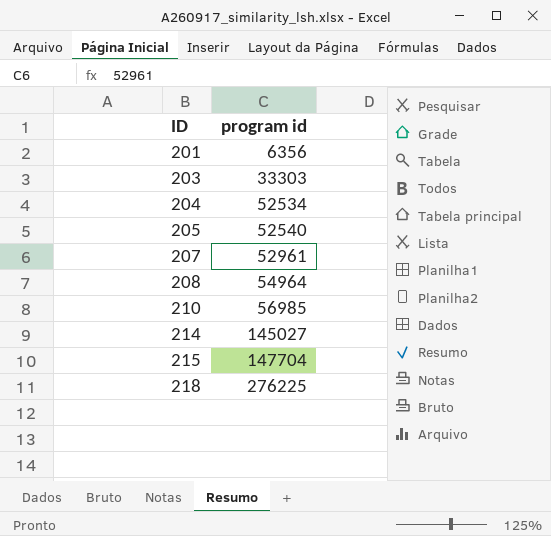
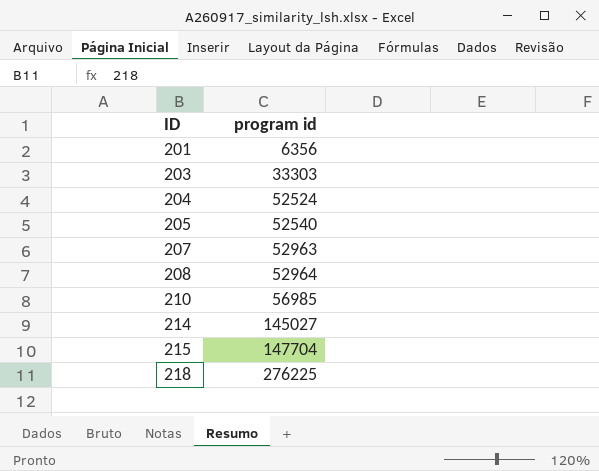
204 | program id: 52534 -> 52524
207 | program id: 52961 -> 52963
208 | program id: 54964 -> 52964

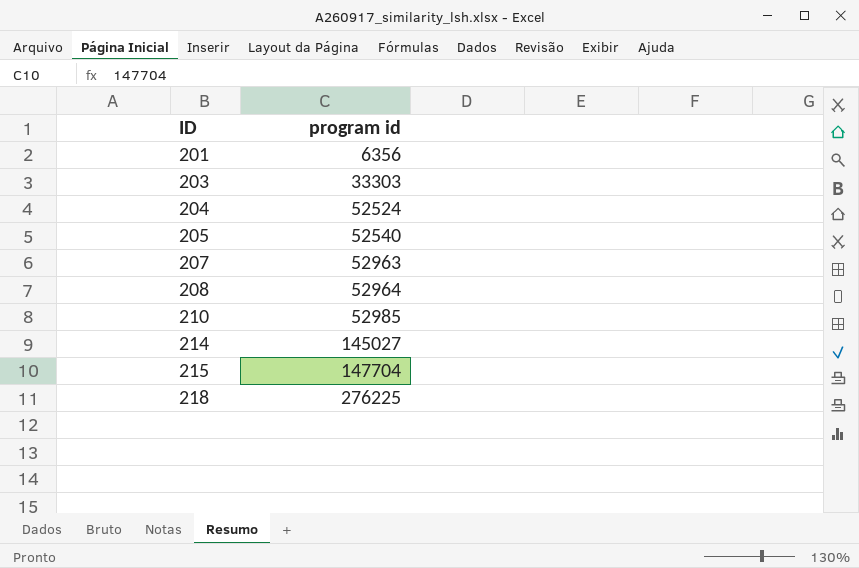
210 | program id: 56985 -> 52985

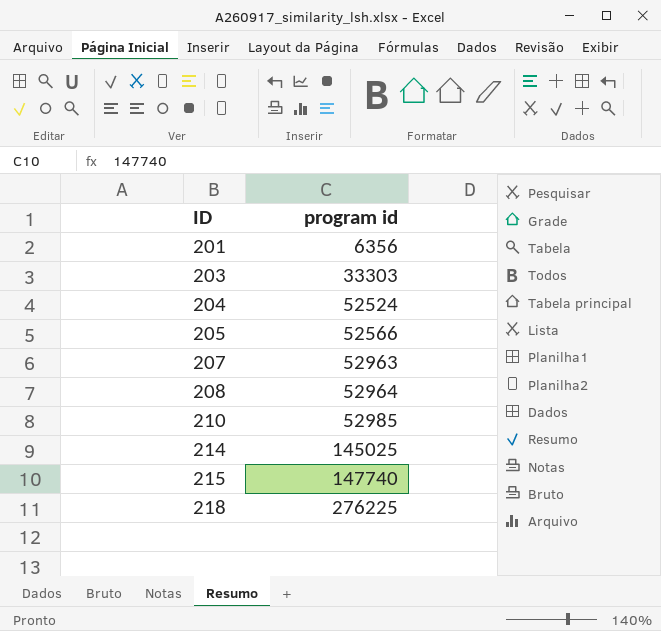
205 | program id: 52540 -> 52566
214 | program id: 145027 -> 145025
215 | program id: 147704 -> 147740

